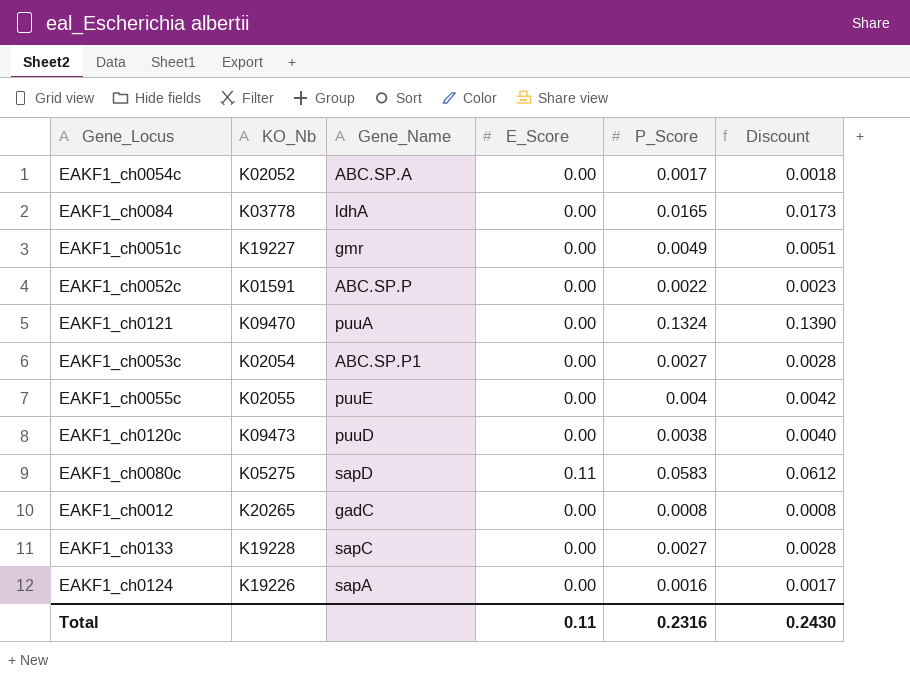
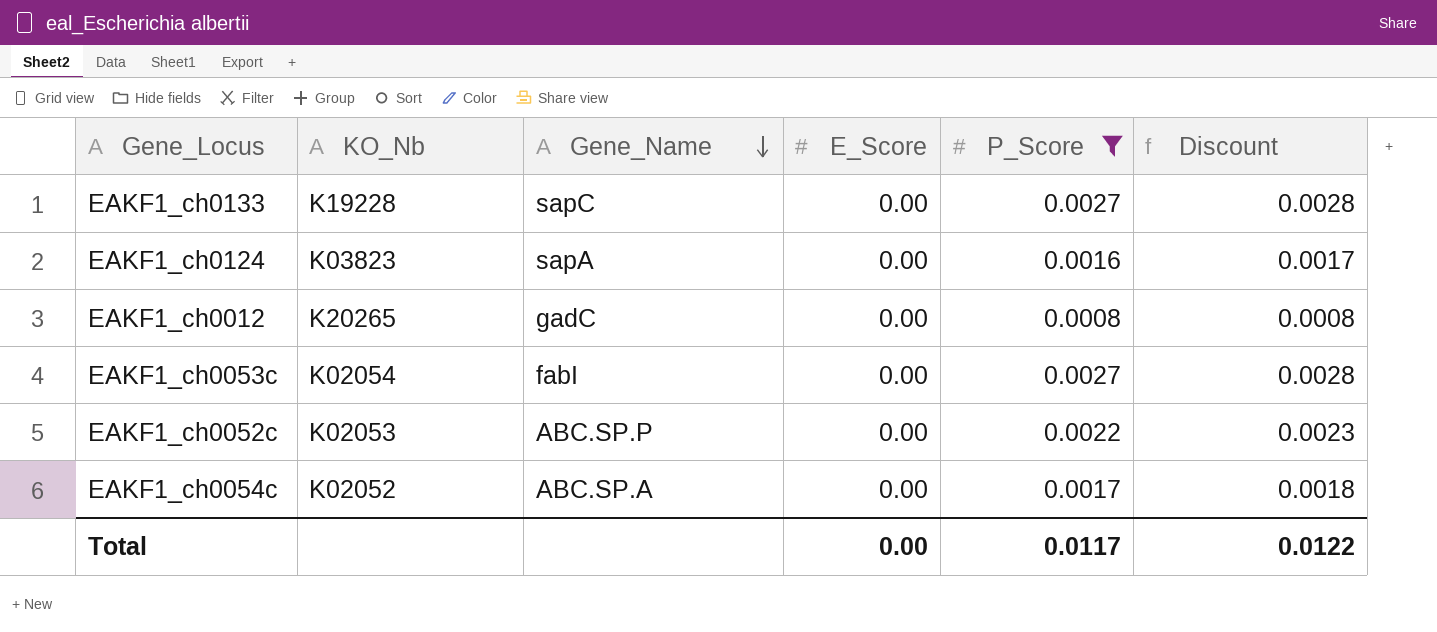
filter: none -> P_Score <= 0.0027
row order: none -> Gene_Name descending
EAKF1_ch0124 | KO_Nb: K19226 -> K03823
EAKF1_ch0053c | Gene_Name: ABC.SP.P1 -> fabI
EAKF1_ch0052c | KO_Nb: K01591 -> K02053
Total | E_Score: 0.11 -> 0.00
Total | P_Score: 0.2316 -> 0.0117
Total | Discount: 0.2430 -> 0.0122

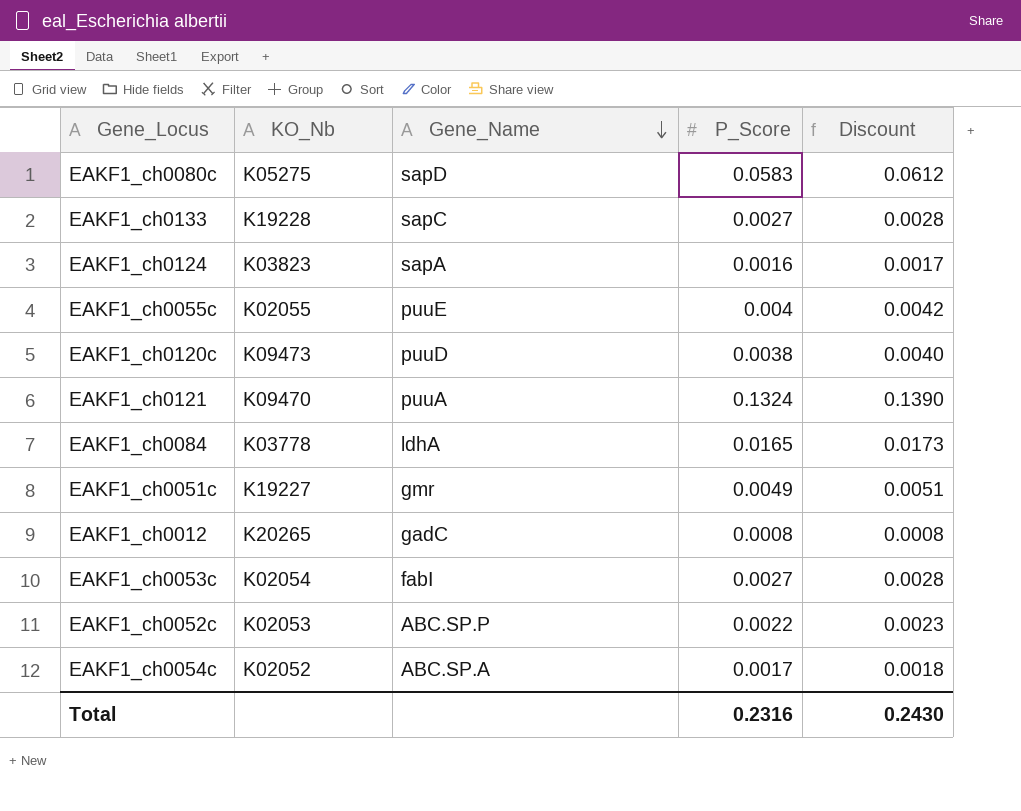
filter: P_Score <= 0.0027 -> none
column E_Score | position: 4 -> none
Total | P_Score: 0.0117 -> 0.2316
Total | Discount: 0.0122 -> 0.2430

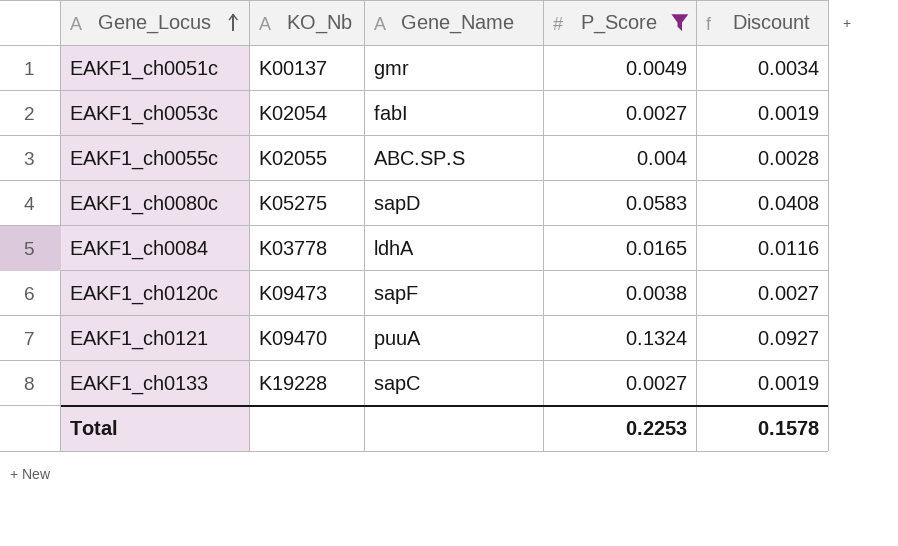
filter: none -> P_Score >= 0.0027
row order: Gene_Name descending -> Gene_Locus ascending
column Discount | formula: [P_Score] * 1.05 -> [P_Score] * 0.7
EAKF1_ch0051c | KO_Nb: K19227 -> K00137
EAKF1_ch0055c | Gene_Name: puuE -> ABC.SP.S
EAKF1_ch0120c | Gene_Name: puuD -> sapF
Total | P_Score: 0.2316 -> 0.2253
Total | Discount: 0.2430 -> 0.1578

